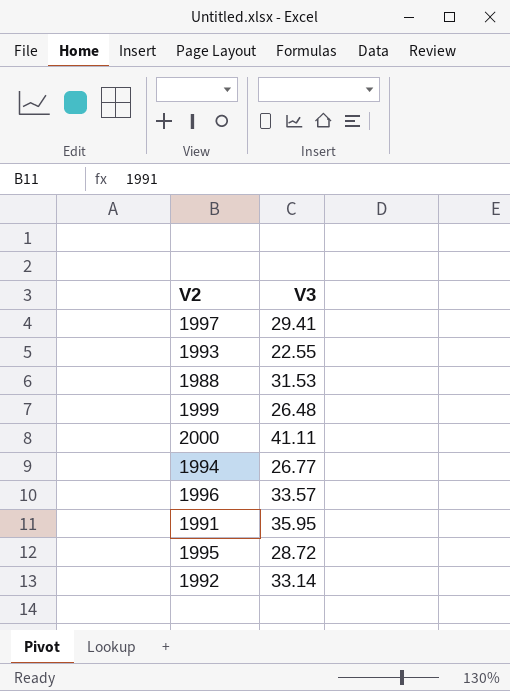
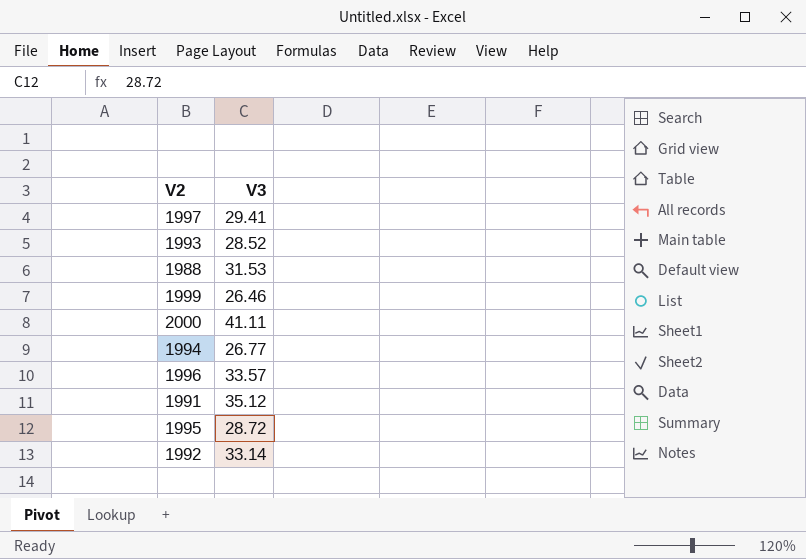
1993 | V3: 22.55 -> 28.52
1999 | V3: 26.48 -> 26.46
1991 | V3: 35.95 -> 35.12

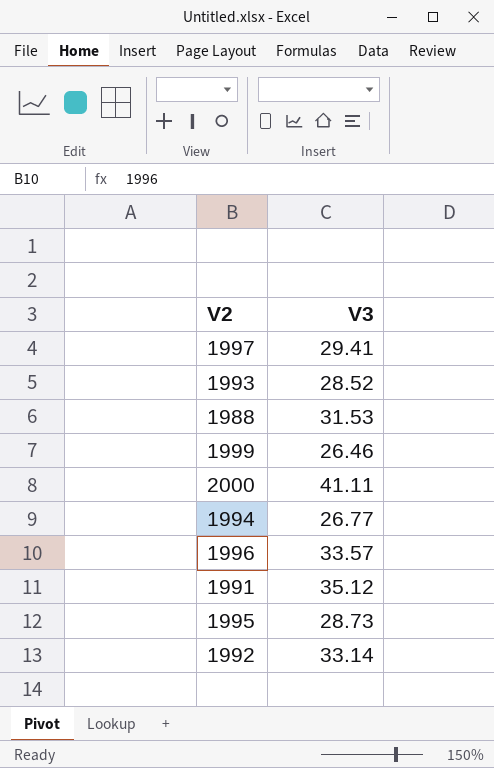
1995 | V3: 28.72 -> 28.73

